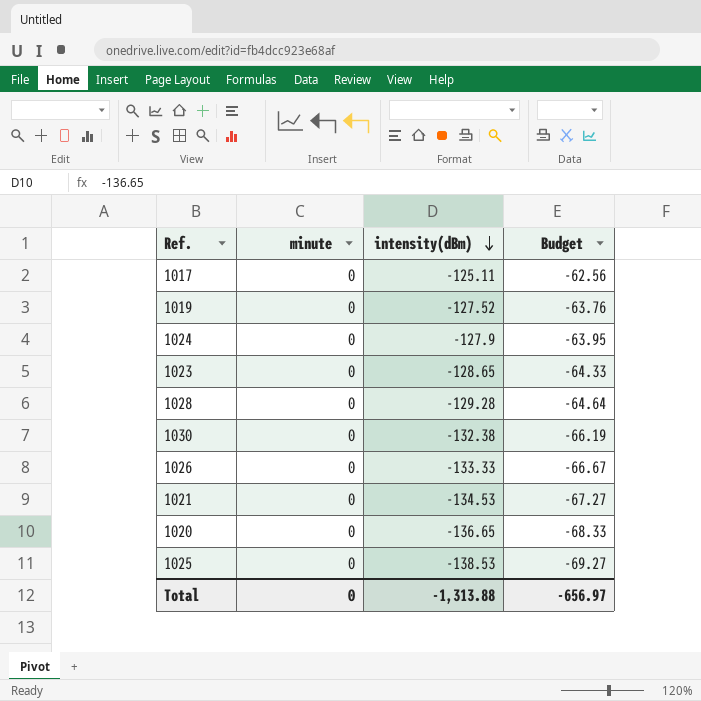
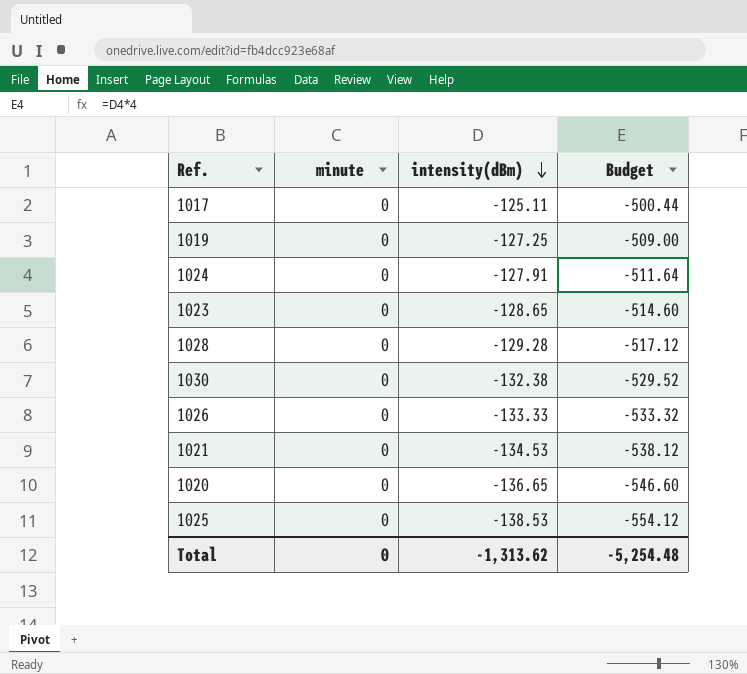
column Budget | formula: [intensity(dBm)] * 0.5 -> [intensity(dBm)] * 4
1019 | intensity(dBm): -127.52 -> -127.25
1024 | intensity(dBm): -127.9 -> -127.91
Total | intensity(dBm): -1,313.88 -> -1,313.62
Total | Budget: -656.97 -> -5,254.48

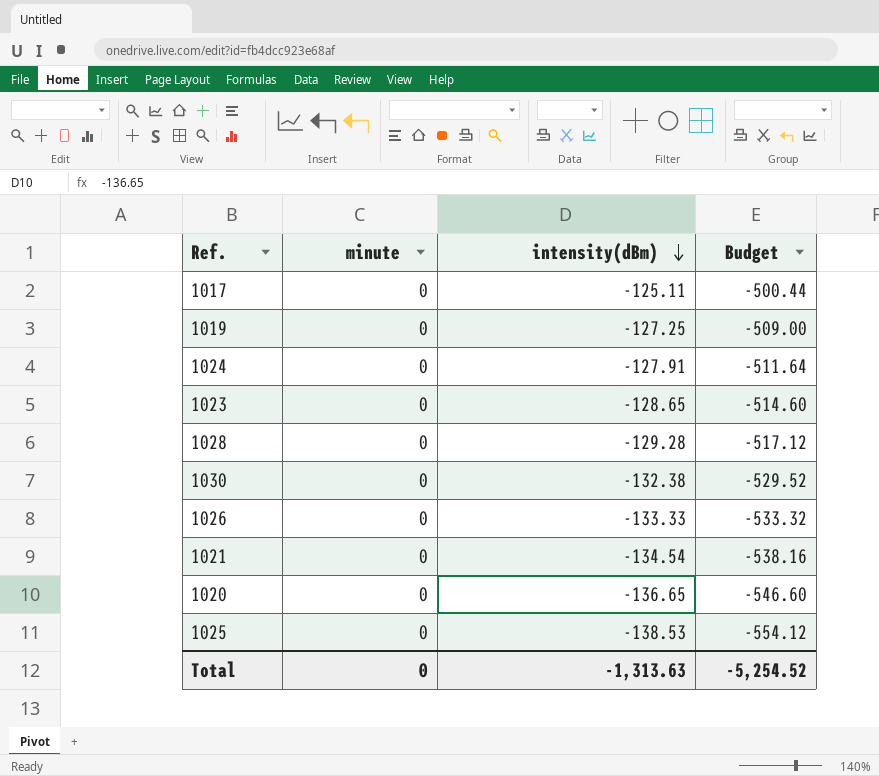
1021 | intensity(dBm): -134.53 -> -134.54
1021 | Budget: -538.12 -> -538.16
Total | intensity(dBm): -1,313.62 -> -1,313.63
Total | Budget: -5,254.48 -> -5,254.52

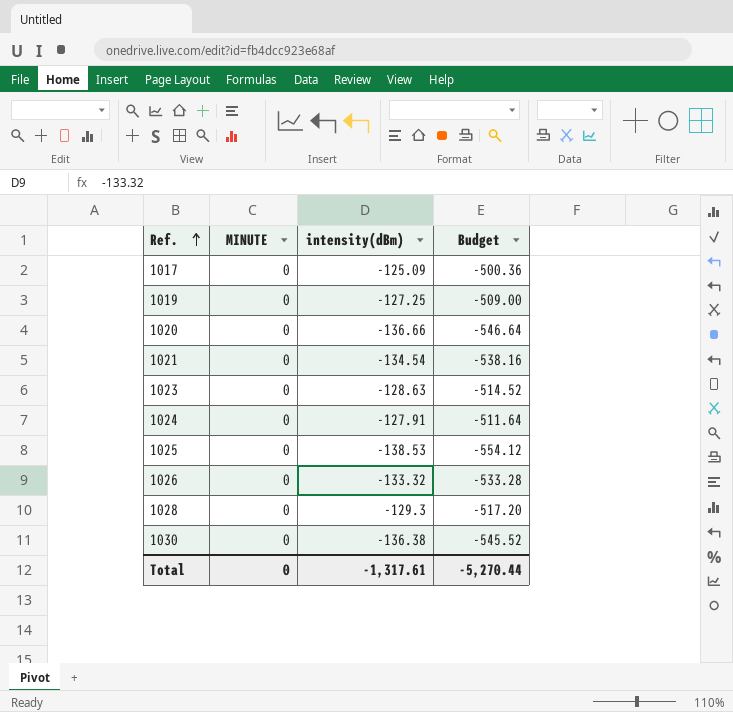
row order: intensity(dBm) descending -> Ref. ascending
column name: minute -> MINUTE
1017 | intensity(dBm): -125.11 -> -125.09
1017 | Budget: -500.44 -> -500.36
1020 | intensity(dBm): -136.65 -> -136.66
1020 | Budget: -546.60 -> -546.64
1023 | intensity(dBm): -128.65 -> -128.63
1023 | Budget: -514.60 -> -514.52
1026 | intensity(dBm): -133.33 -> -133.32
1026 | Budget: -533.32 -> -533.28
1028 | intensity(dBm): -129.28 -> -129.3
1028 | Budget: -517.12 -> -517.20
1030 | intensity(dBm): -132.38 -> -136.38
1030 | Budget: -529.52 -> -545.52
Total | intensity(dBm): -1,313.63 -> -1,317.61
Total | Budget: -5,254.52 -> -5,270.44

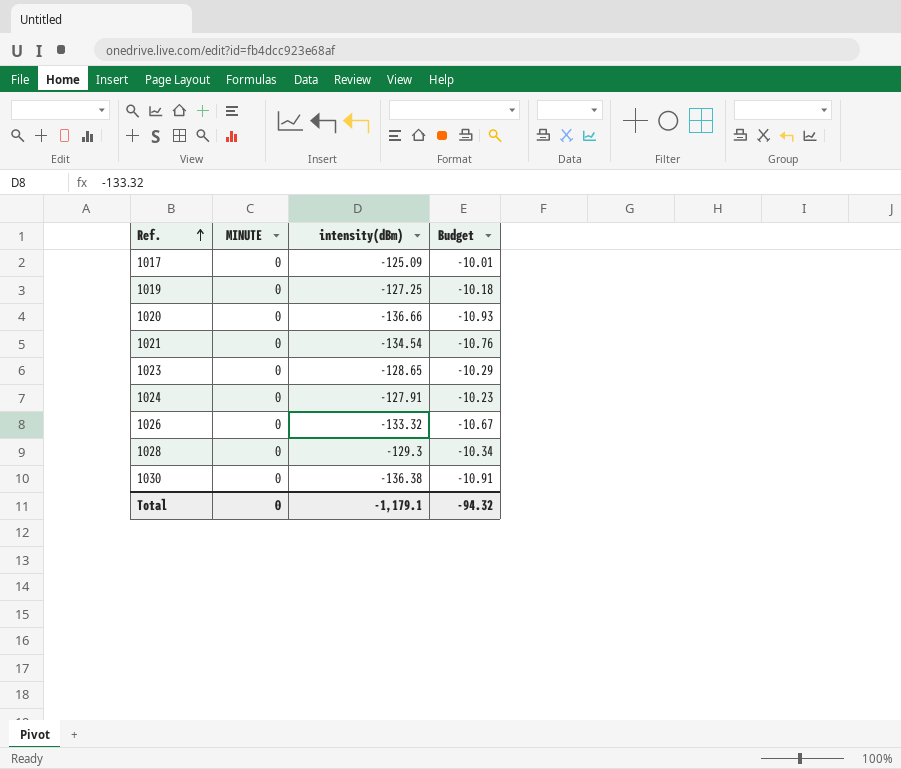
column Budget | formula: [intensity(dBm)] * 4 -> [intensity(dBm)] * 0.08
row 1025: 0 | -138.53 | -554.12 -> none
1023 | intensity(dBm): -128.63 -> -128.65
Total | intensity(dBm): -1,317.61 -> -1,179.1
Total | Budget: -5,270.44 -> -94.32

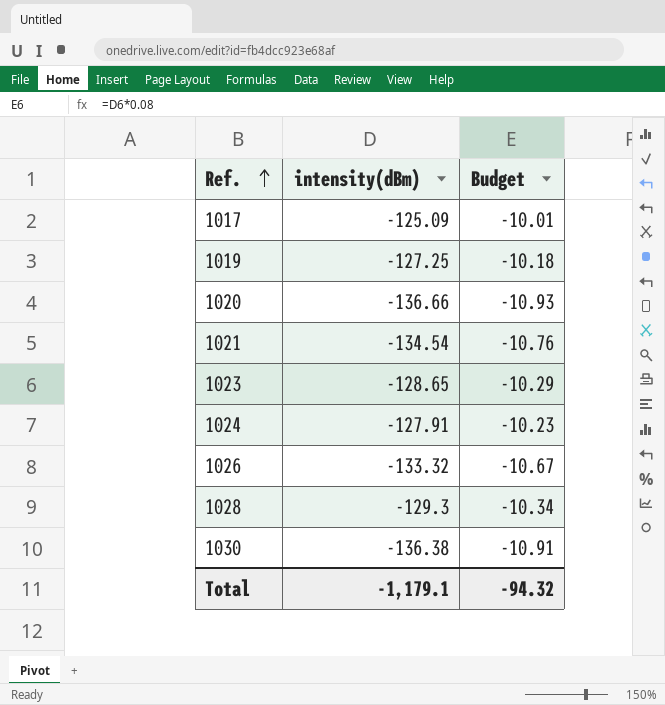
column MINUTE | position: 2 -> none

